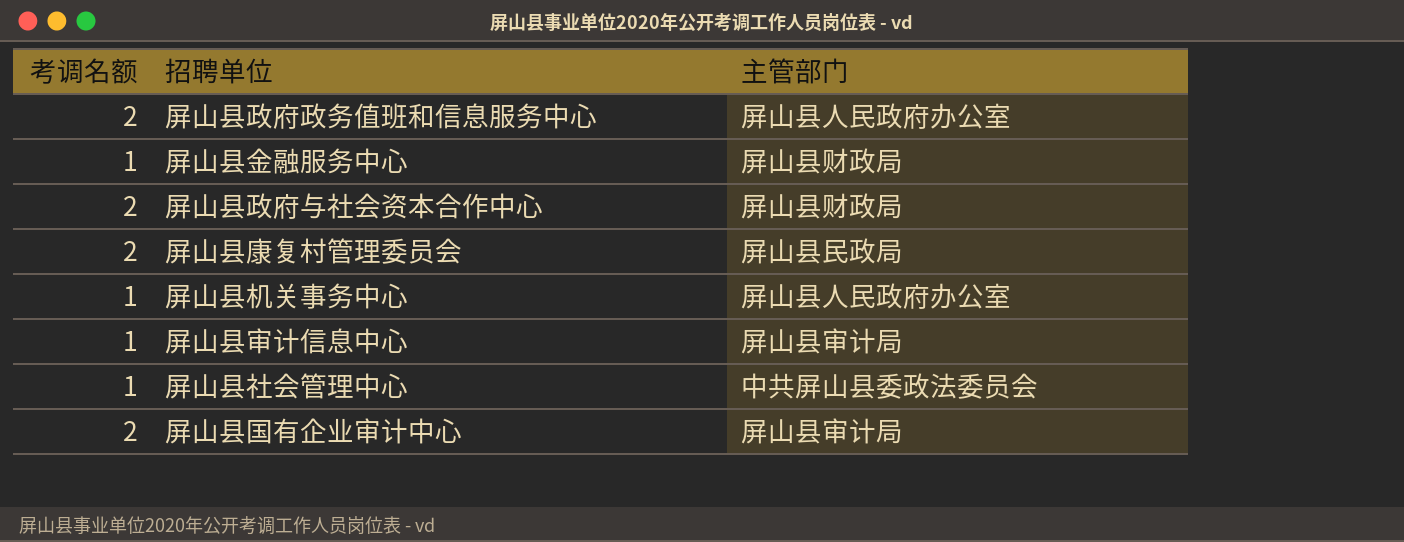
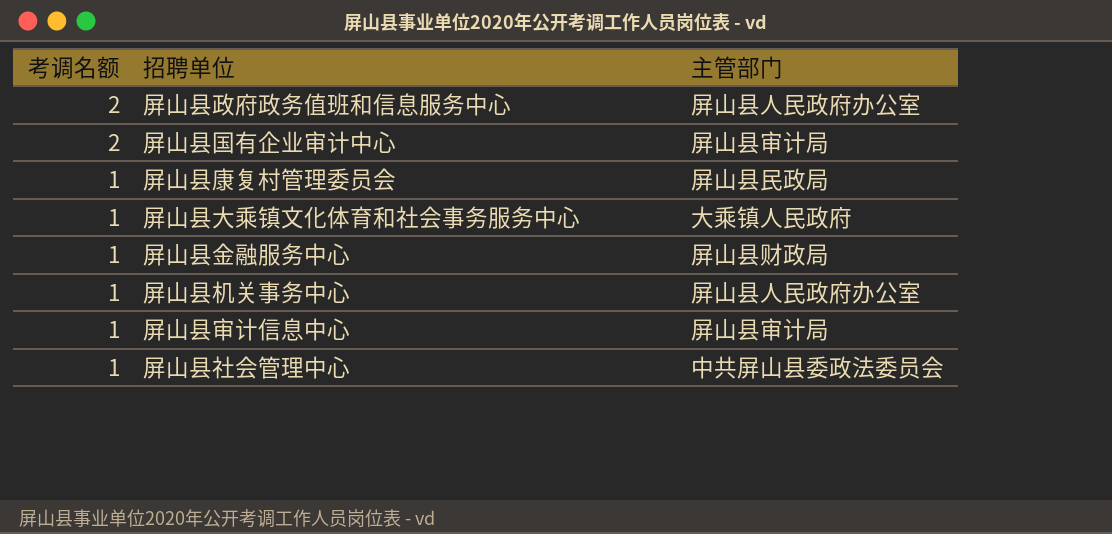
row order: none -> 考调名额 descending
row 屏山县政府与社会资本合作中心: 2 | 屏山县财政局 -> none
屏山县康复村管理委员会 | 考调名额: 2 -> 1
row 屏山县大乘镇文化体育和社会事务服务中心: none -> 1 | 大乘镇人民政府

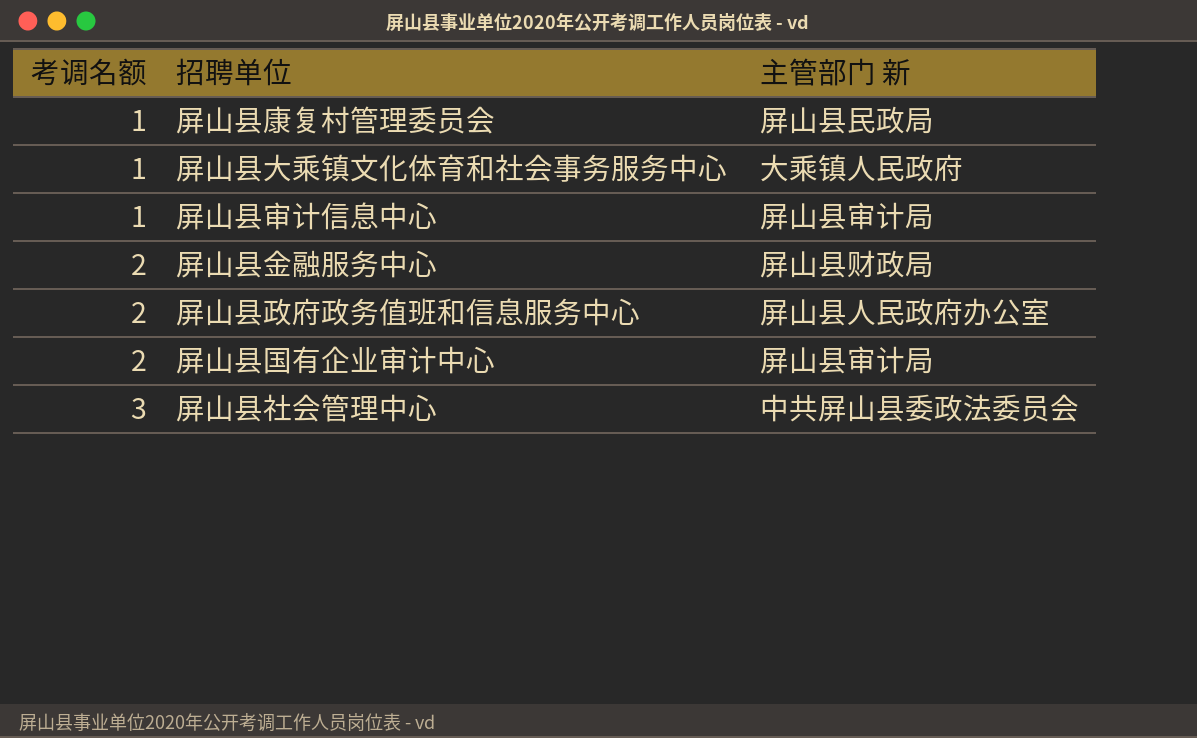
row order: 考调名额 descending -> 考调名额 ascending
column name: 主管部门 -> 主管部门 新
row 屏山县机关事务中心: 1 | 屏山县人民政府办公室 -> none
屏山县金融服务中心 | 考调名额: 1 -> 2
屏山县社会管理中心 | 考调名额: 1 -> 3

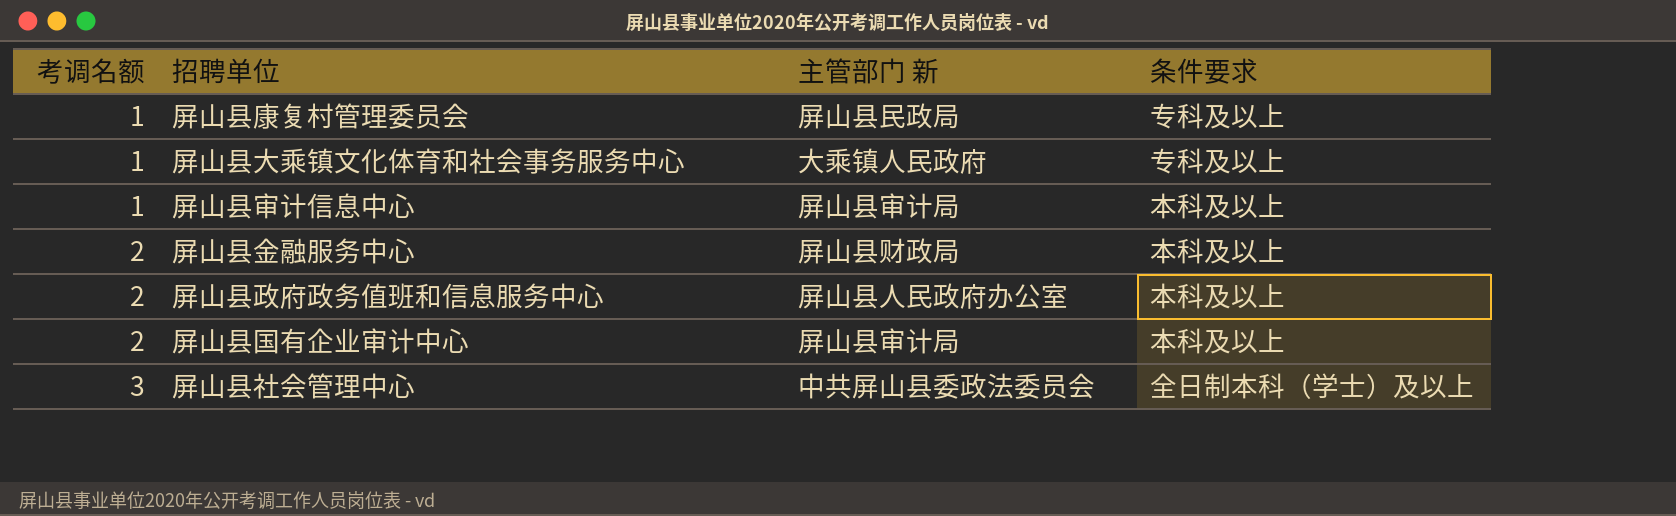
column 条件要求 | position: none -> 4

